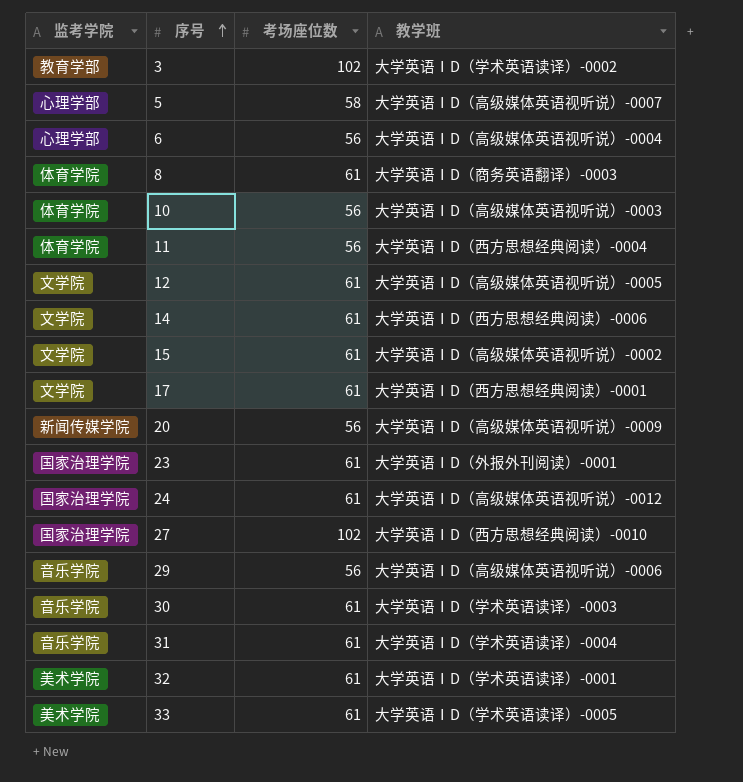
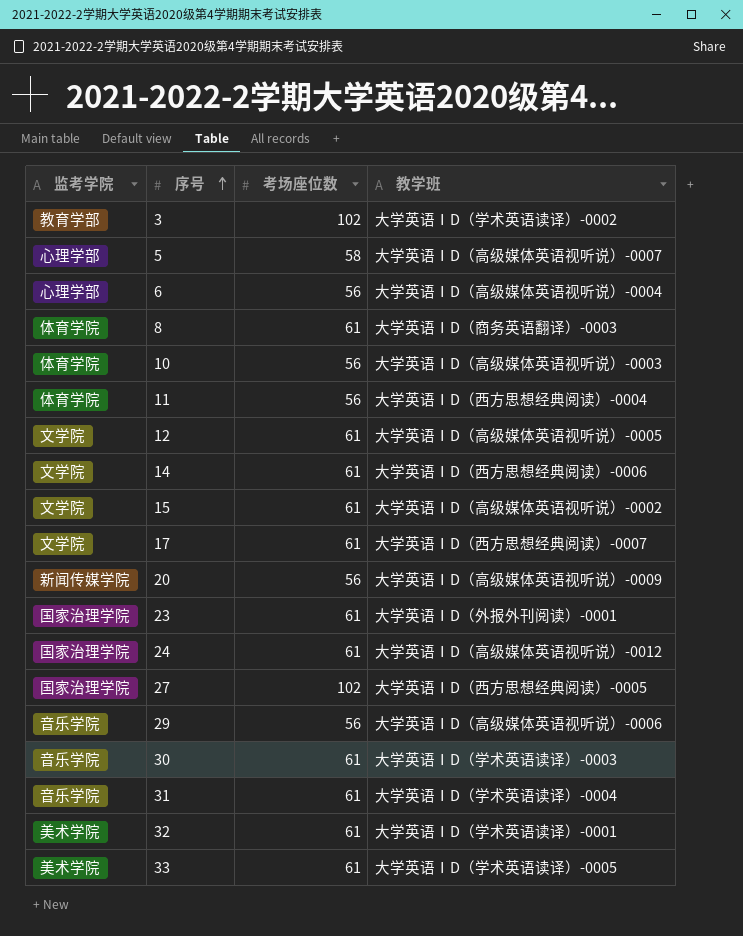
17 | 教学班: 大学英语ⅠD（西方思想经典阅读）-0001 -> 大学英语ⅠD（西方思想经典阅读）-0007
27 | 教学班: 大学英语ⅠD（西方思想经典阅读）-0010 -> 大学英语ⅠD（西方思想经典阅读）-0005

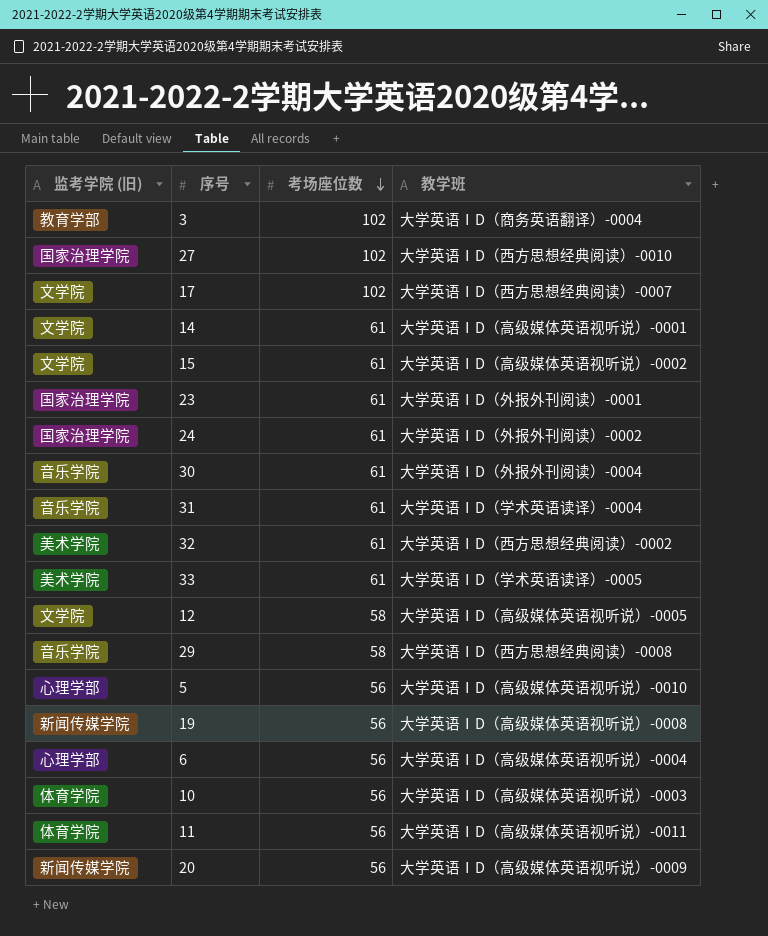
row order: 序号 ascending -> 考场座位数 descending
column name: 监考学院 -> 监考学院 (旧)
row 8: 体育学院 | 61 | 大学英语ⅠD（商务英语翻译）-0003 -> none
3 | 教学班: 大学英语ⅠD（学术英语读译）-0002 -> 大学英语ⅠD（商务英语翻译）-0004
27 | 教学班: 大学英语ⅠD（西方思想经典阅读）-0005 -> 大学英语ⅠD（西方思想经典阅读）-0010
17 | 考场座位数: 61 -> 102
14 | 教学班: 大学英语ⅠD（西方思想经典阅读）-0006 -> 大学英语ⅠD（高级媒体英语视听说）-0001
24 | 教学班: 大学英语ⅠD（高级媒体英语视听说）-0012 -> 大学英语ⅠD（外报外刊阅读）-0002
30 | 教学班: 大学英语ⅠD（学术英语读译）-0003 -> 大学英语ⅠD（外报外刊阅读）-0004
32 | 教学班: 大学英语ⅠD（学术英语读译）-0001 -> 大学英语ⅠD（西方思想经典阅读）-0002
12 | 考场座位数: 61 -> 58
29 | 考场座位数: 56 -> 58
29 | 教学班: 大学英语ⅠD（高级媒体英语视听说）-0006 -> 大学英语ⅠD（西方思想经典阅读）-0008
5 | 考场座位数: 58 -> 56
5 | 教学班: 大学英语ⅠD（高级媒体英语视听说）-0007 -> 大学英语ⅠD（高级媒体英语视听说）-0010
row 19: none -> 新闻传媒学院 | 56 | 大学英语ⅠD（高级媒体英语视听说）-0008
11 | 教学班: 大学英语ⅠD（西方思想经典阅读）-0004 -> 大学英语ⅠD（高级媒体英语视听说）-0011

